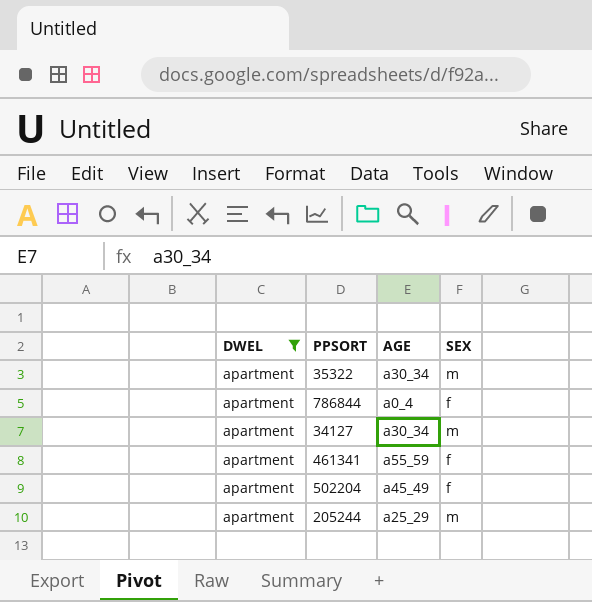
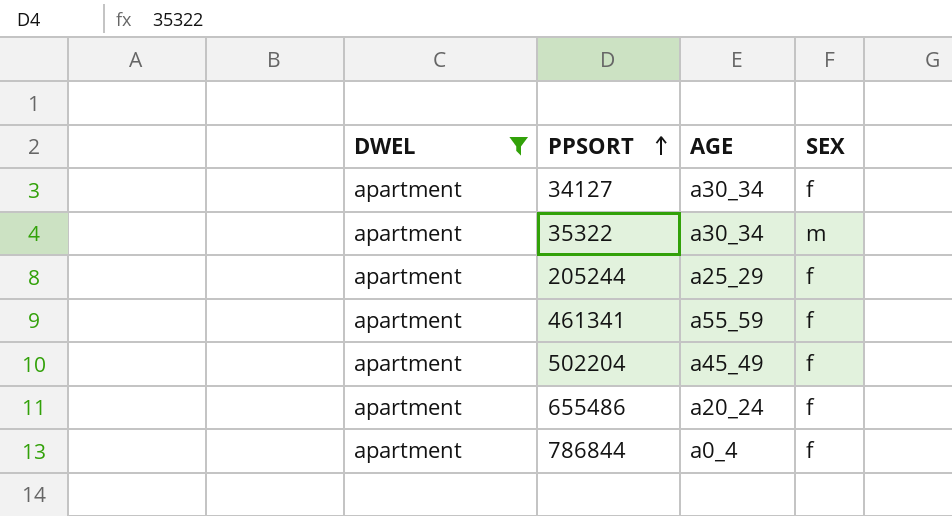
row order: none -> PPSORT ascending
34127 | SEX: m -> f
205244 | SEX: m -> f
row 655486: none -> apartment | a20_24 | f

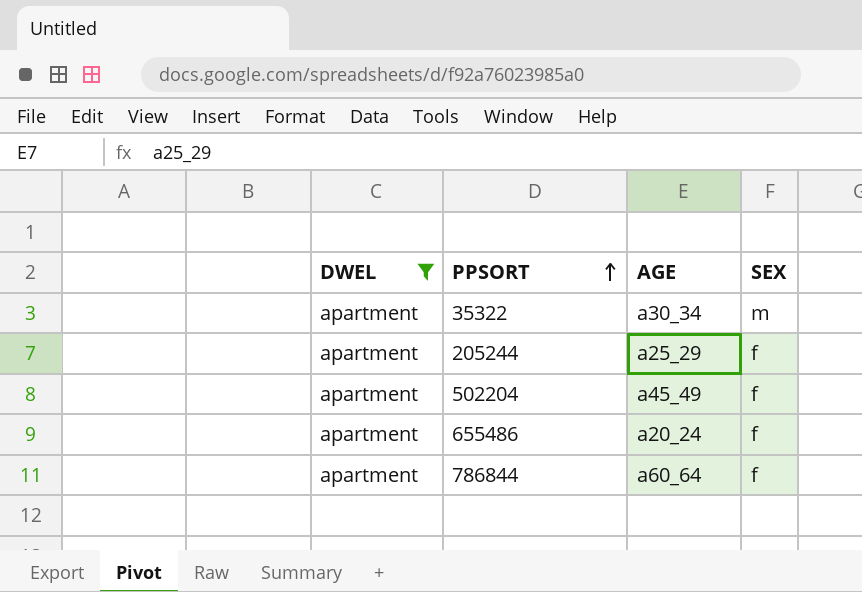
row 34127: apartment | a30_34 | f -> none
row 461341: apartment | a55_59 | f -> none
786844 | AGE: a0_4 -> a60_64

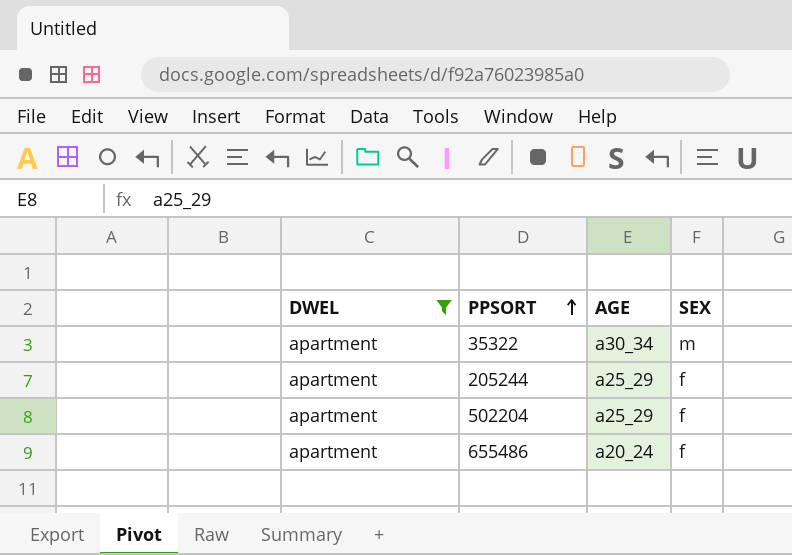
row 786844: apartment | a60_64 | f -> none
502204 | AGE: a45_49 -> a25_29

